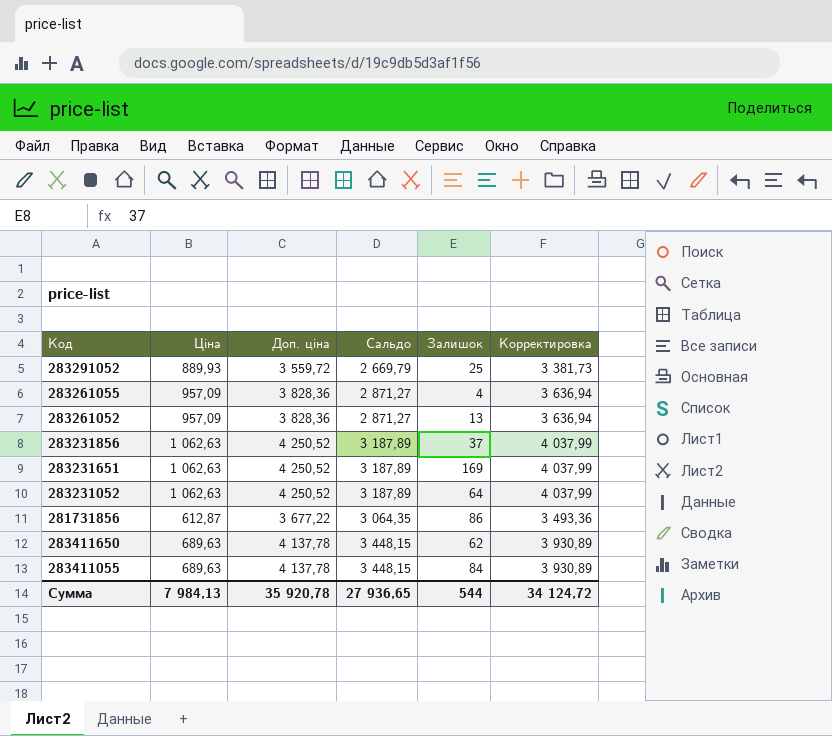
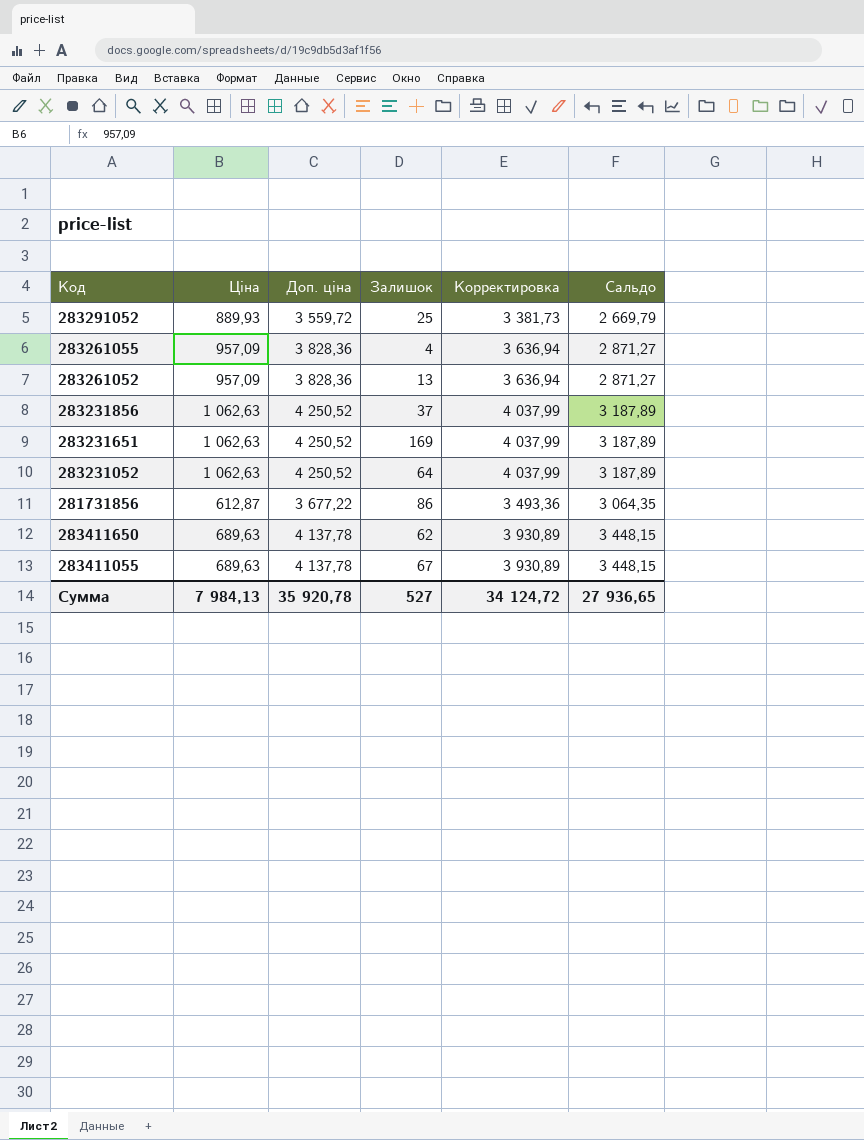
column Сальдо | position: 4 -> 6
283411055 | Залишок: 84 -> 67
Сумма | Залишок: 544 -> 527

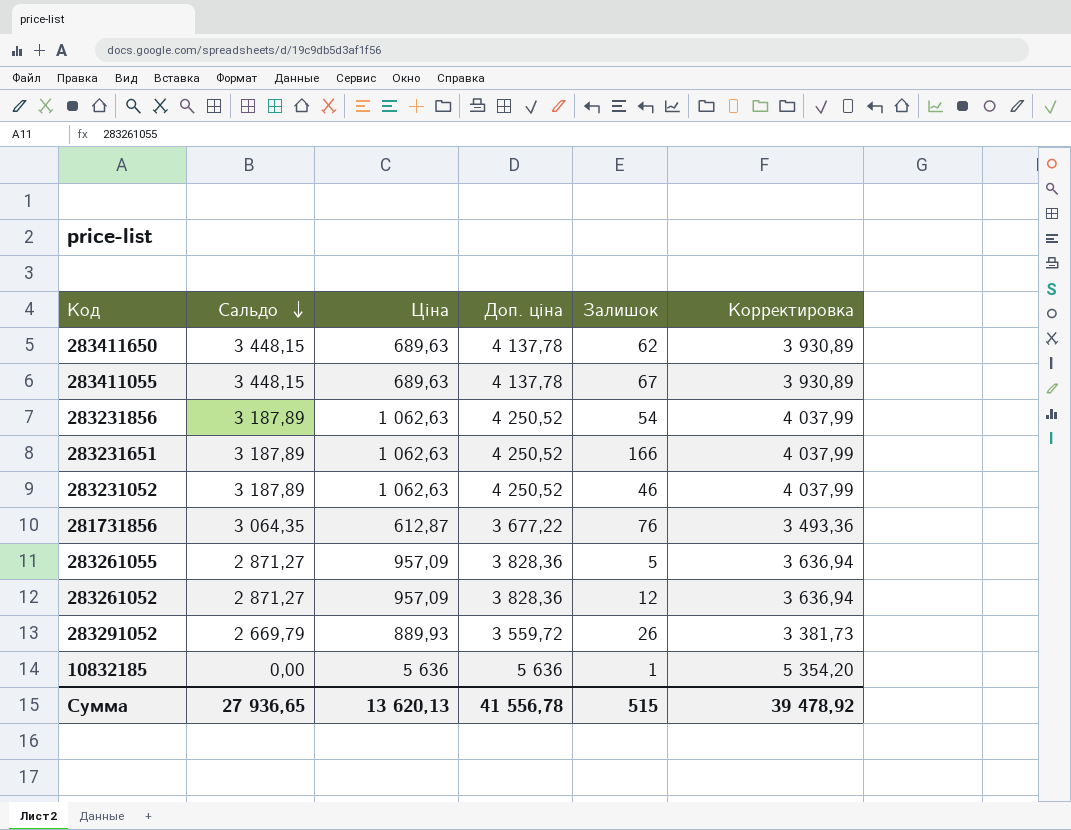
row order: none -> Сальдо descending
column Сальдо | position: 6 -> 2
283231856 | Залишок: 37 -> 54
283231651 | Залишок: 169 -> 166
283231052 | Залишок: 64 -> 46
281731856 | Залишок: 86 -> 76
283261055 | Залишок: 4 -> 5
283261052 | Залишок: 13 -> 12
283291052 | Залишок: 25 -> 26
row 10832185: none -> 0,00 | 5 636 | 5 636 | 1 | 5 354,20
Сумма | Ціна: 7 984,13 -> 13 620,13
Сумма | Доп. ціна: 35 920,78 -> 41 556,78
Сумма | Залишок: 527 -> 515
Сумма | Корректировка: 34 124,72 -> 39 478,92

